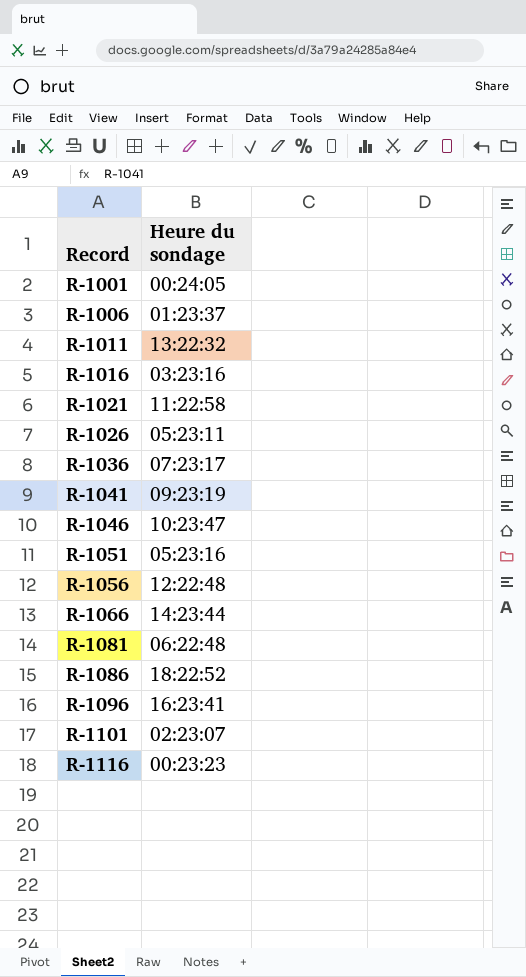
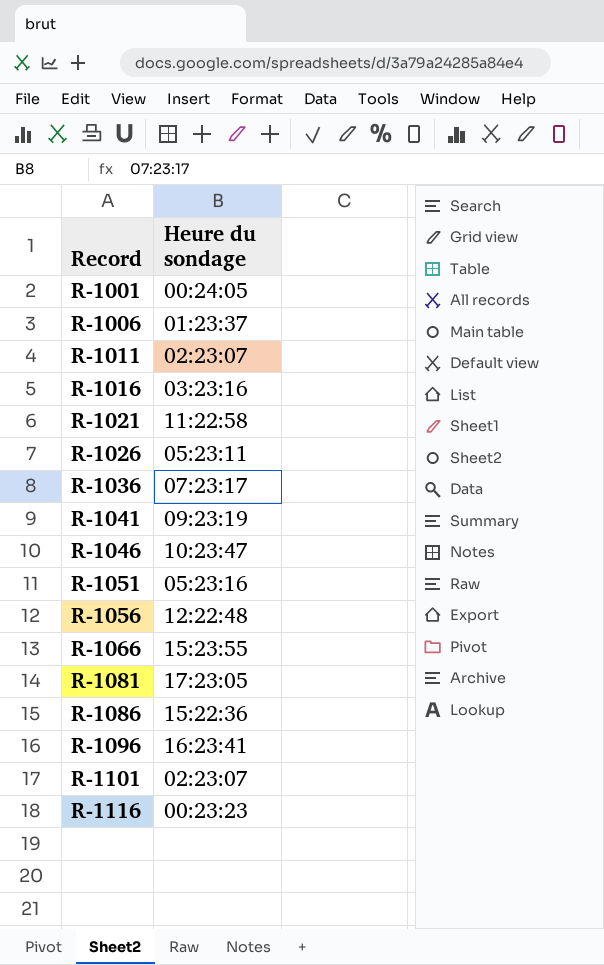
R-1011 | Heure du sondage: 13:22:32 -> 02:23:07
R-1066 | Heure du sondage: 14:23:44 -> 15:23:55
R-1081 | Heure du sondage: 06:22:48 -> 17:23:05
R-1086 | Heure du sondage: 18:22:52 -> 15:22:36

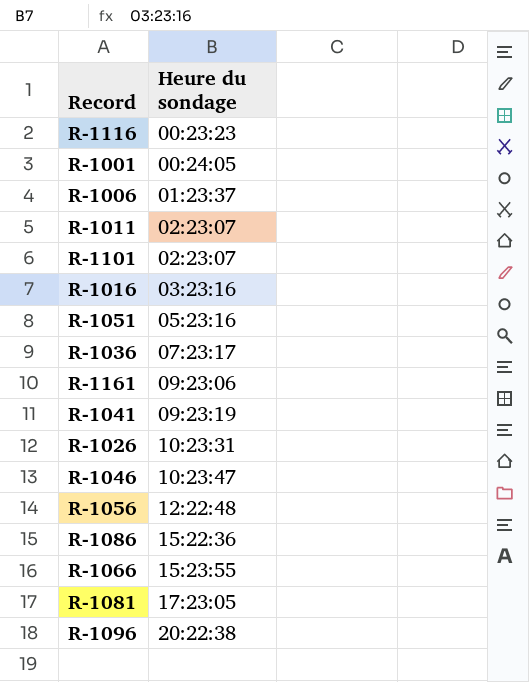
row order: Record ascending -> Heure du sondage ascending
row R-1021: 11:22:58 -> none
row R-1161: none -> 09:23:06
R-1026 | Heure du sondage: 05:23:11 -> 10:23:31
R-1096 | Heure du sondage: 16:23:41 -> 20:22:38

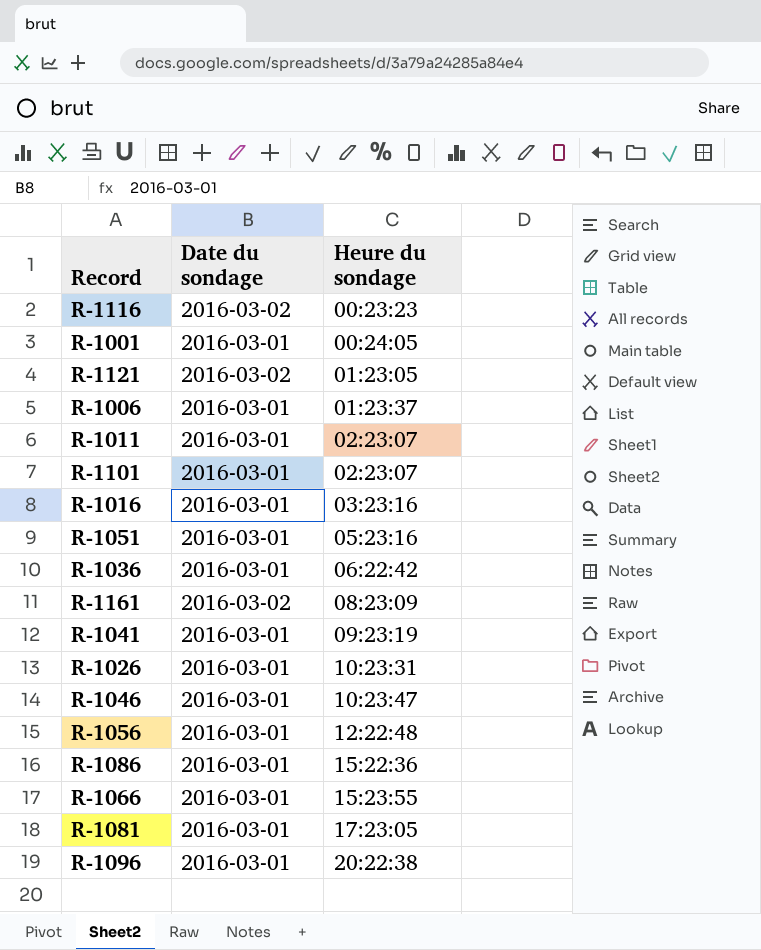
column Date du sondage | position: none -> 2
row R-1121: none -> 2016-03-02 | 01:23:05
R-1036 | Heure du sondage: 07:23:17 -> 06:22:42
R-1161 | Heure du sondage: 09:23:06 -> 08:23:09

